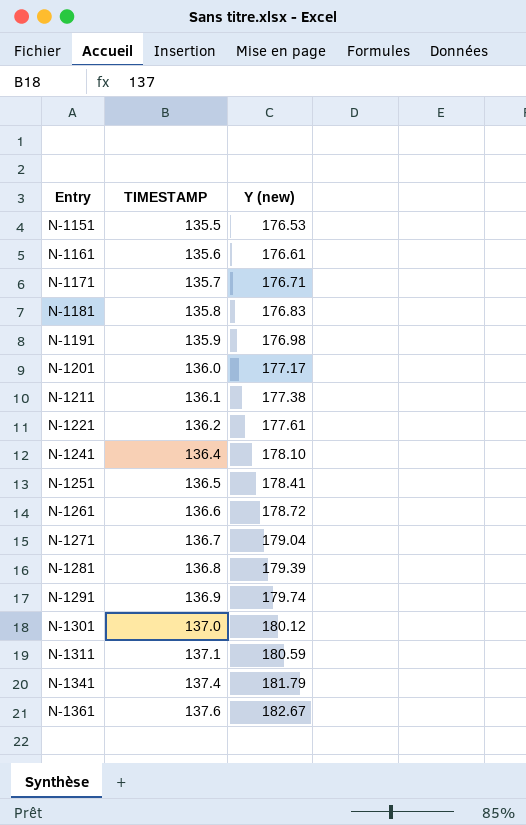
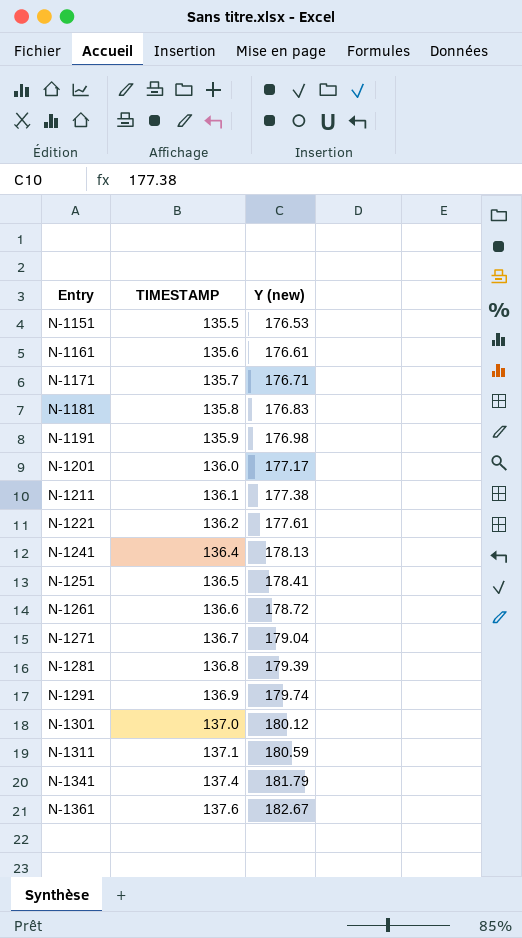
N-1241 | Y (new): 178.10 -> 178.13

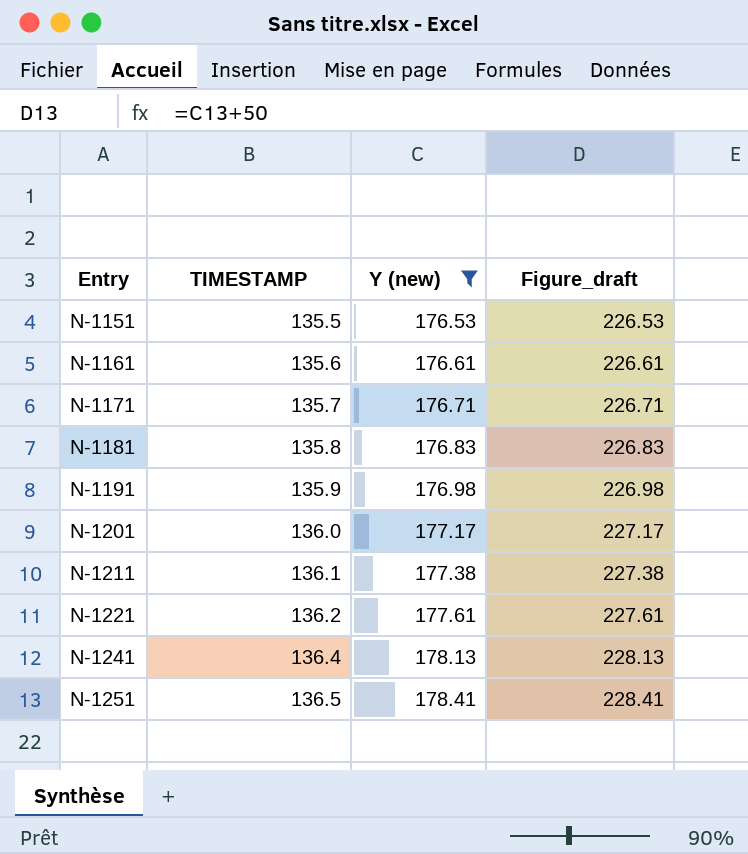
filter: none -> Y (new) <= 178.41
column Figure_draft | formula: none -> [Y (new)] + 50

